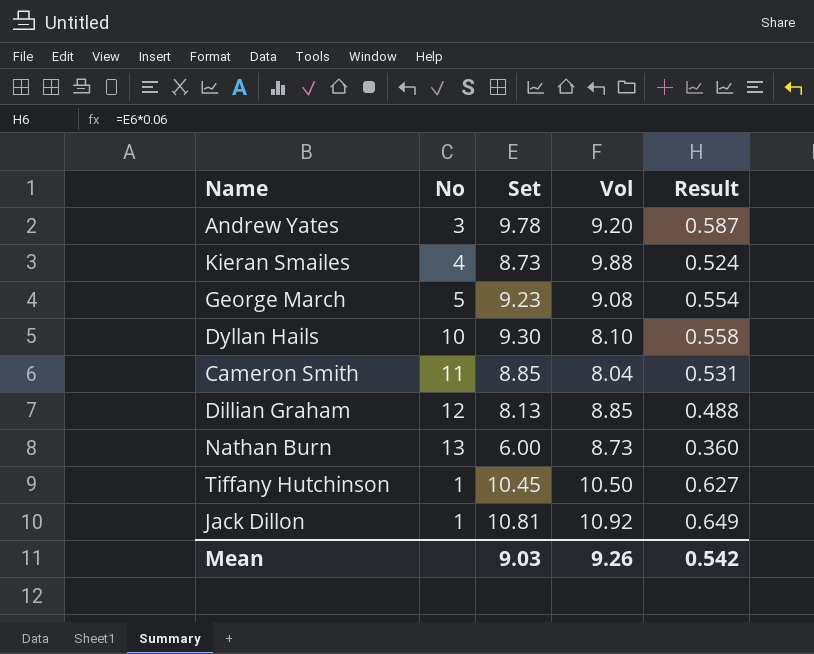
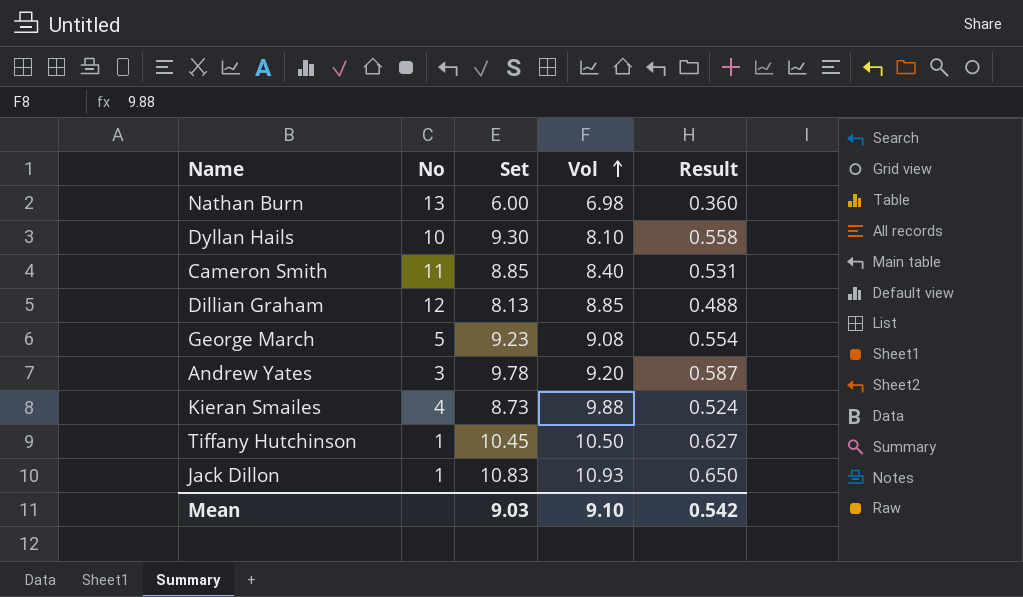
row order: none -> Vol ascending
Nathan Burn | Vol: 8.73 -> 6.98
Cameron Smith | Vol: 8.04 -> 8.40
Jack Dillon | Set: 10.81 -> 10.83
Jack Dillon | Vol: 10.92 -> 10.93
Jack Dillon | Result: 0.649 -> 0.650
Mean | Vol: 9.26 -> 9.10

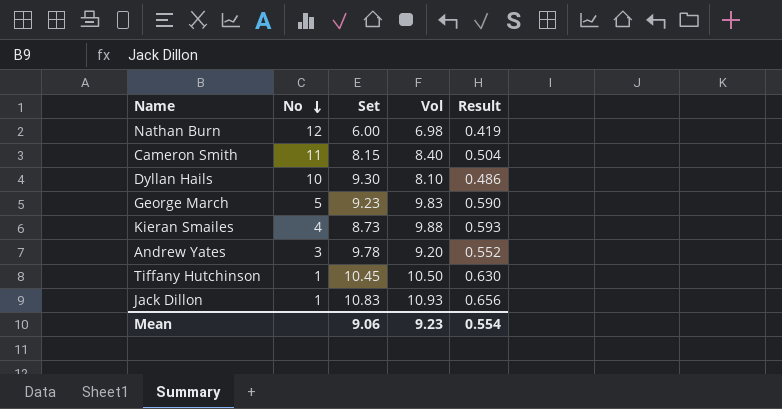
row order: Vol ascending -> No descending
column Result | formula: [Set] * 0.06 -> [Vol] * 0.06
row Dillian Graham: 12 | 8.13 | 8.85 | 0.488 -> none
Nathan Burn | No: 13 -> 12
Cameron Smith | Set: 8.85 -> 8.15
George March | Vol: 9.08 -> 9.83
Mean | Set: 9.03 -> 9.06
Mean | Vol: 9.10 -> 9.23
Mean | Result: 0.542 -> 0.554

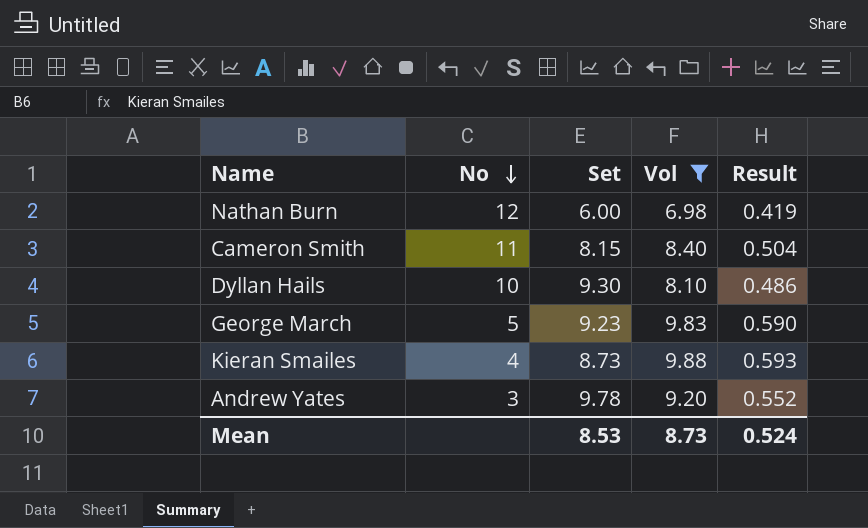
filter: none -> Vol <= 9.88
Mean | Set: 9.06 -> 8.53
Mean | Vol: 9.23 -> 8.73
Mean | Result: 0.554 -> 0.524

